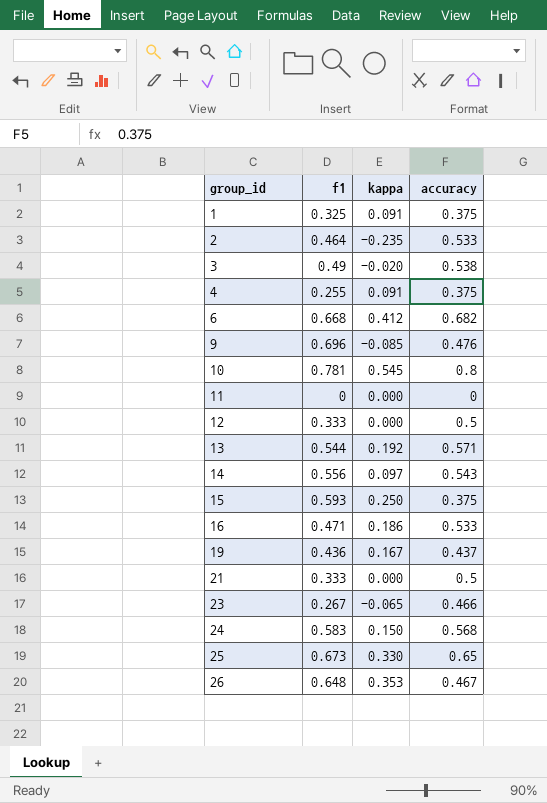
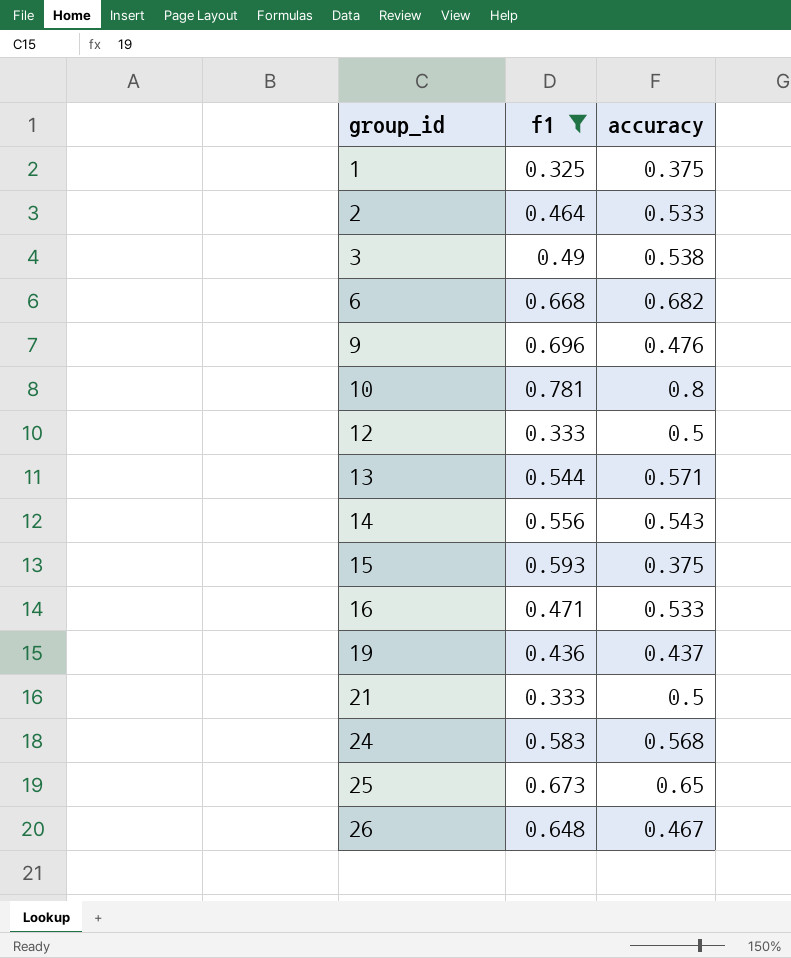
filter: none -> f1 >= 0.325
column kappa | position: 3 -> none

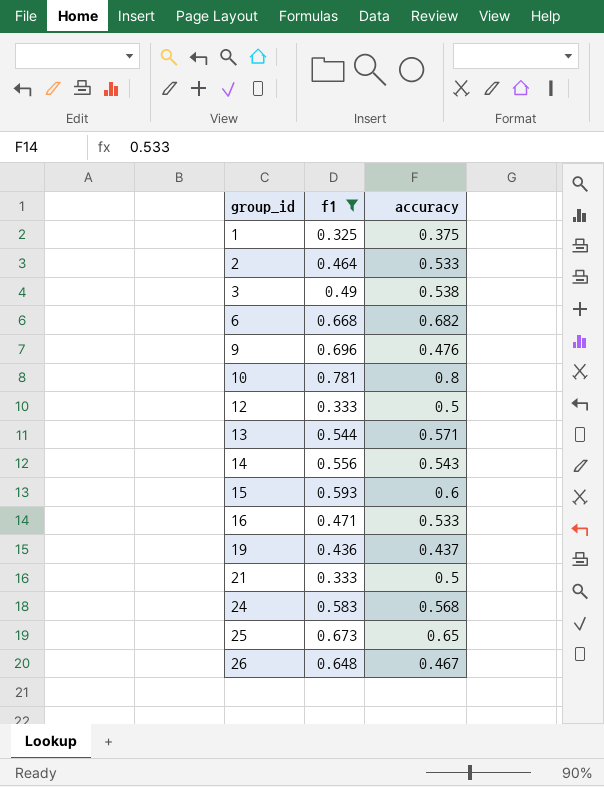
15 | accuracy: 0.375 -> 0.6

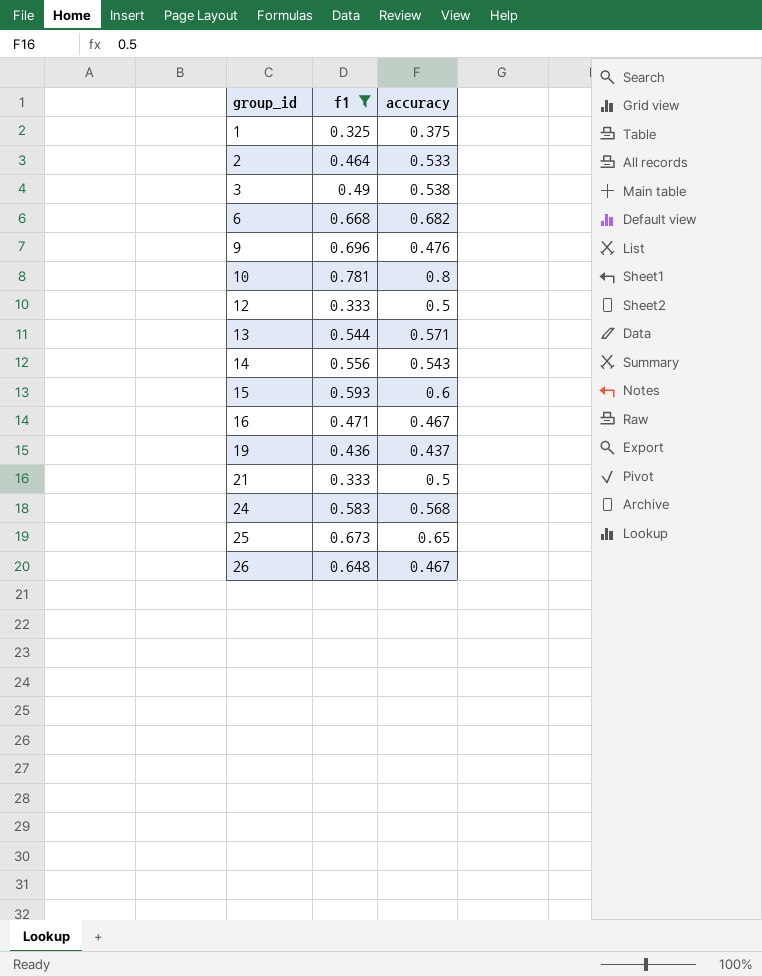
16 | accuracy: 0.533 -> 0.467

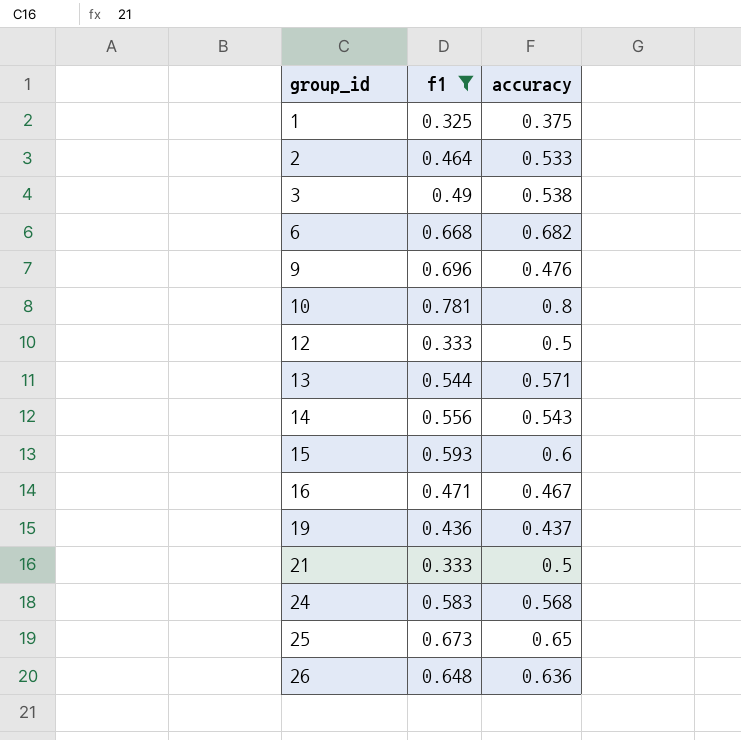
26 | accuracy: 0.467 -> 0.636

